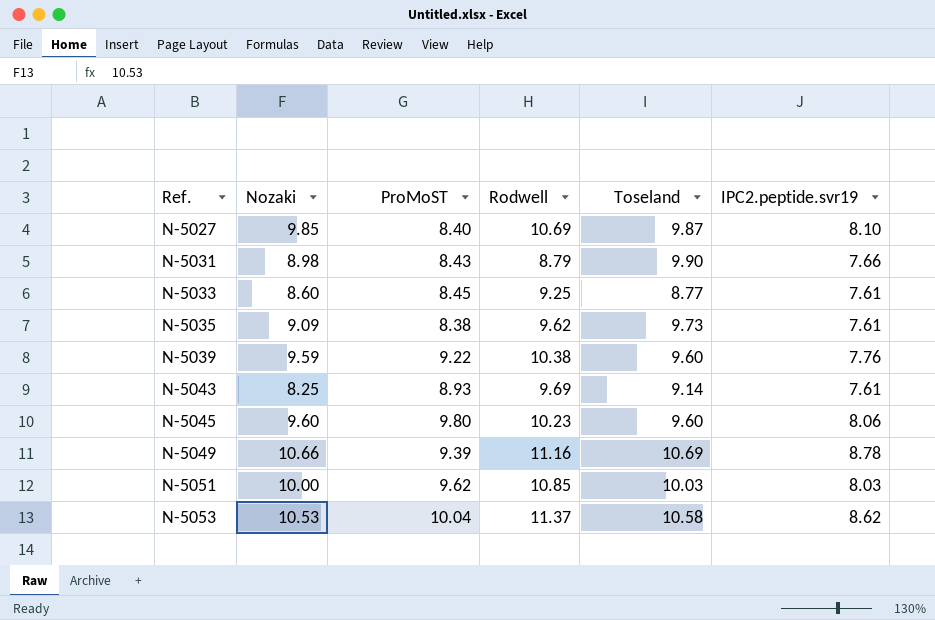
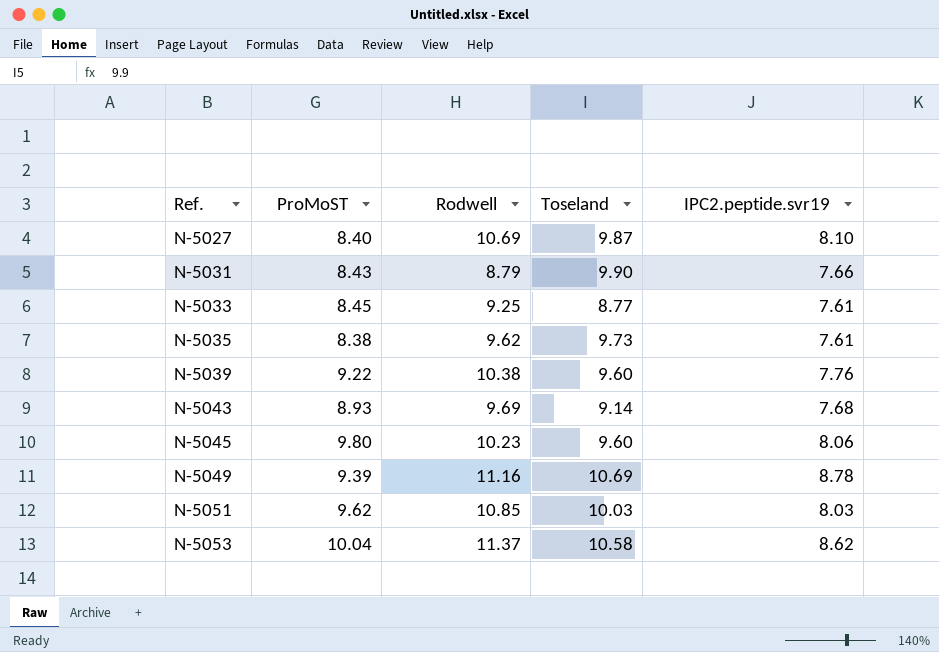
column Nozaki | position: 2 -> none
N-5043 | IPC2.peptide.svr19: 7.61 -> 7.68

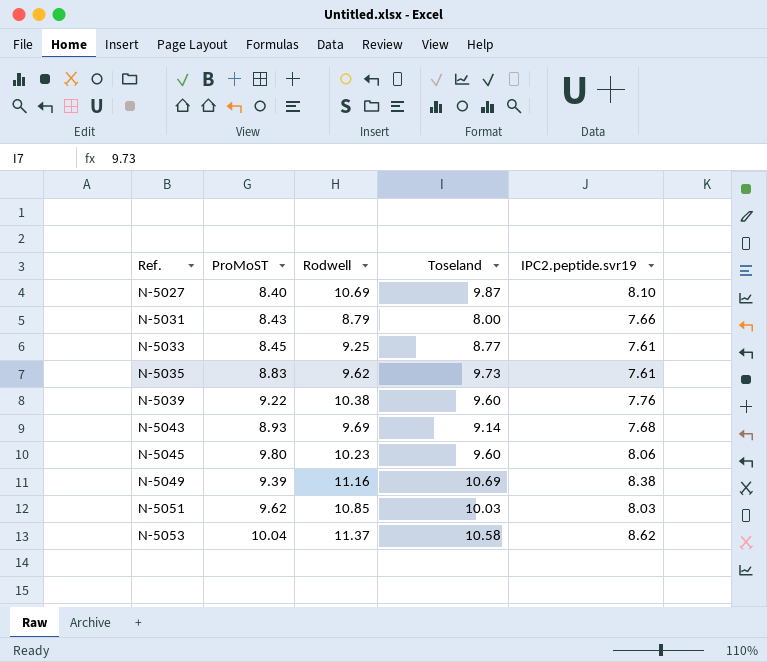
N-5031 | Toseland: 9.90 -> 8.00
N-5035 | ProMoST: 8.38 -> 8.83
N-5049 | IPC2.peptide.svr19: 8.78 -> 8.38

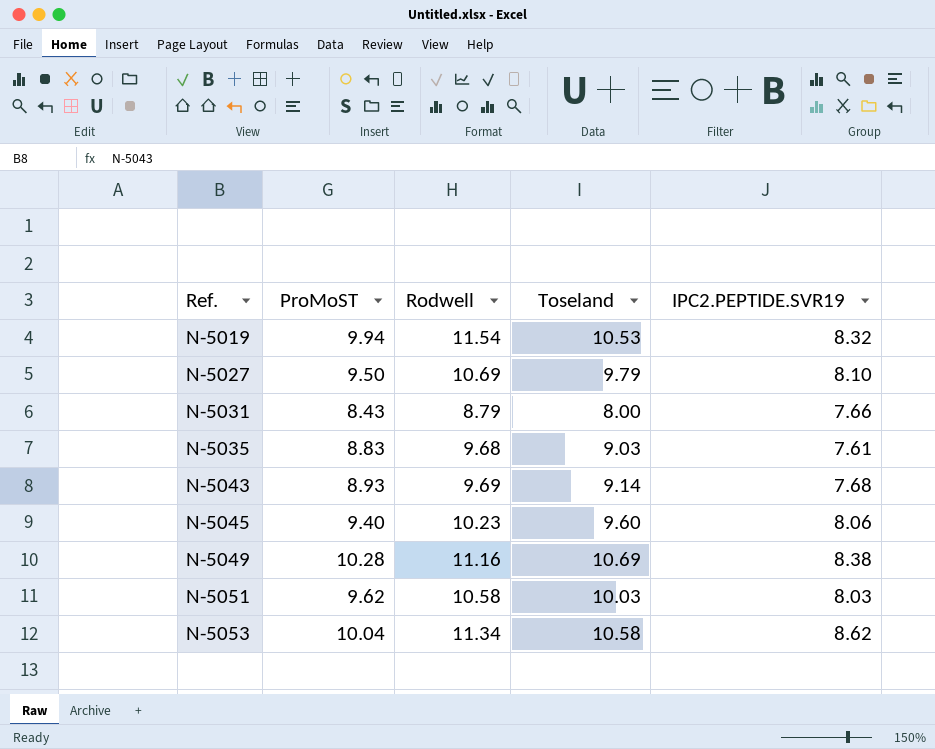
column name: IPC2.peptide.svr19 -> IPC2.PEPTIDE.SVR19
row N-5033: 8.45 | 9.25 | 8.77 | 7.61 -> none
row N-5039: 9.22 | 10.38 | 9.60 | 7.76 -> none
row N-5019: none -> 9.94 | 11.54 | 10.53 | 8.32
N-5027 | ProMoST: 8.40 -> 9.50
N-5027 | Toseland: 9.87 -> 9.79
N-5035 | Rodwell: 9.62 -> 9.68
N-5035 | Toseland: 9.73 -> 9.03
N-5045 | ProMoST: 9.80 -> 9.40
N-5049 | ProMoST: 9.39 -> 10.28
N-5051 | Rodwell: 10.85 -> 10.58
N-5053 | Rodwell: 11.37 -> 11.34

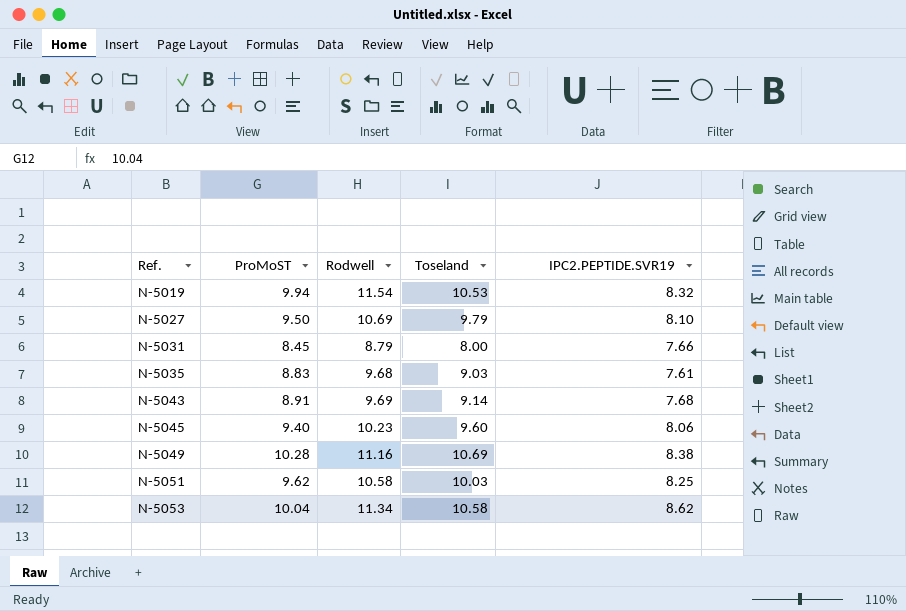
N-5031 | ProMoST: 8.43 -> 8.45
N-5043 | ProMoST: 8.93 -> 8.91
N-5051 | IPC2.PEPTIDE.SVR19: 8.03 -> 8.25

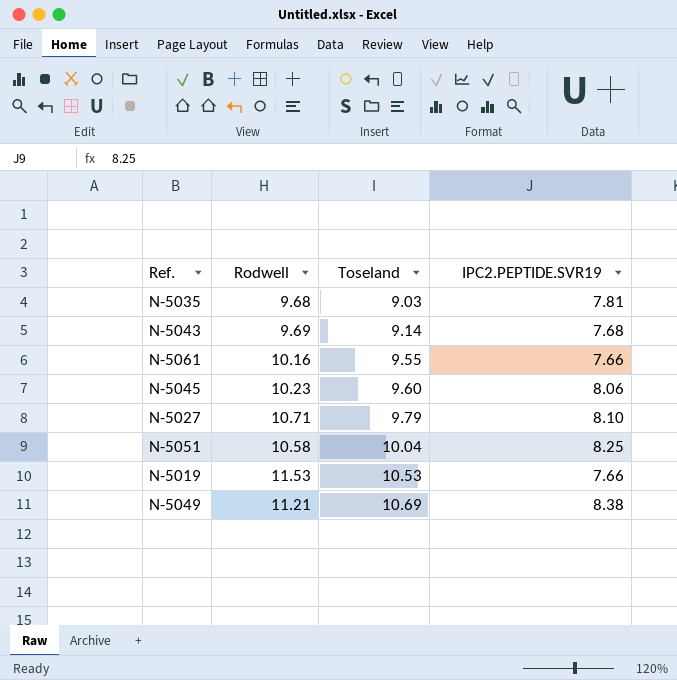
row order: Ref. ascending -> Toseland ascending
column ProMoST | position: 2 -> none
row N-5031: 8.45 | 8.79 | 8.00 | 7.66 -> none
row N-5053: 10.04 | 11.34 | 10.58 | 8.62 -> none
N-5035 | IPC2.PEPTIDE.SVR19: 7.61 -> 7.81
row N-5061: none -> 10.16 | 9.55 | 7.66
N-5027 | Rodwell: 10.69 -> 10.71
N-5051 | Toseland: 10.03 -> 10.04
N-5019 | Rodwell: 11.54 -> 11.53
N-5019 | IPC2.PEPTIDE.SVR19: 8.32 -> 7.66
N-5049 | Rodwell: 11.16 -> 11.21

